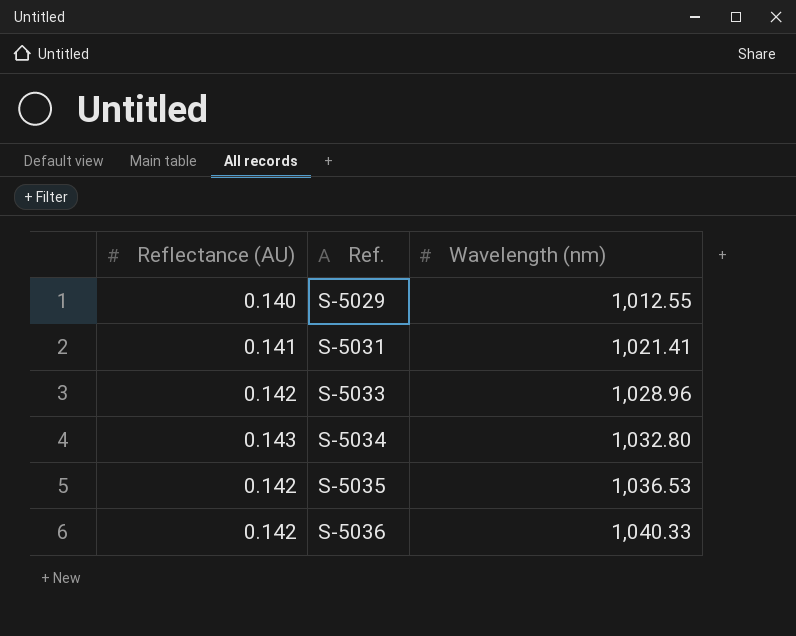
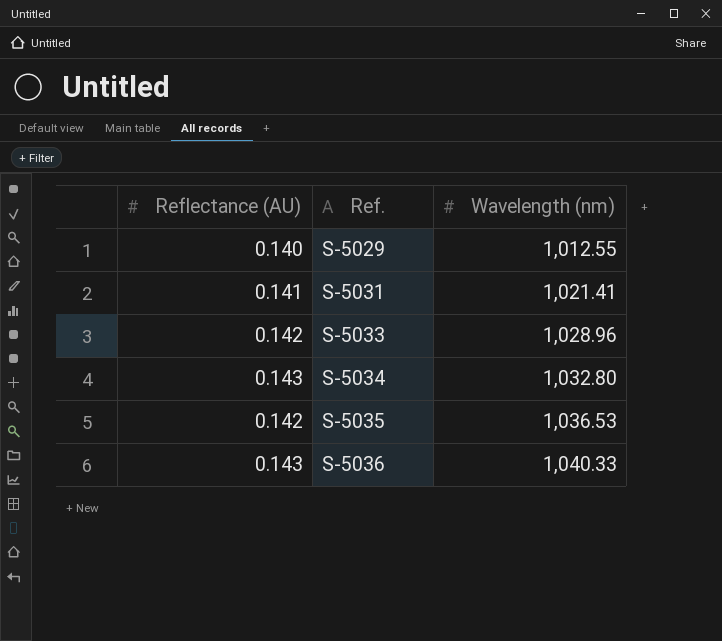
S-5036 | Reflectance (AU): 0.142 -> 0.143

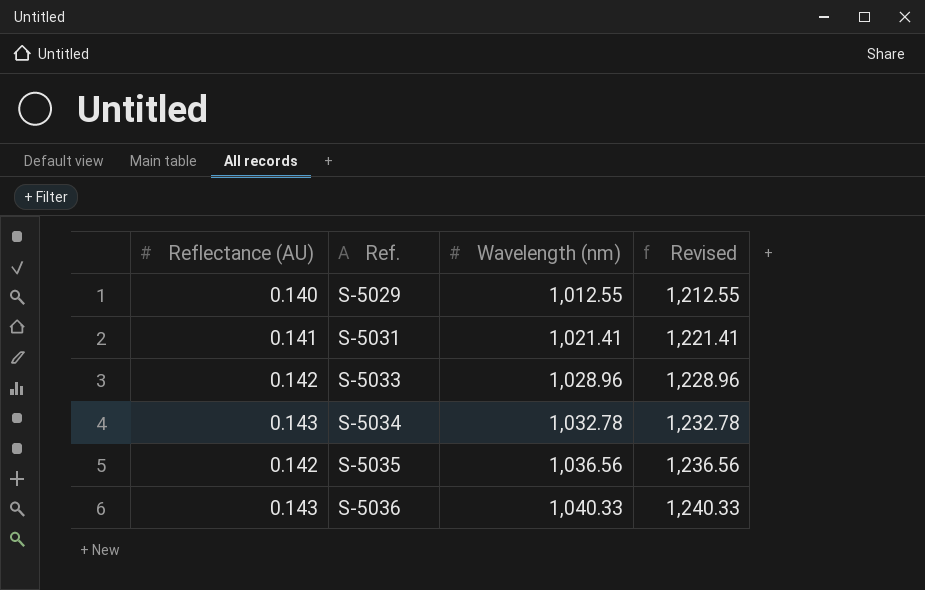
column Revised | formula: none -> [Wavelength (nm)] + 200
S-5034 | Wavelength (nm): 1,032.80 -> 1,032.78
S-5035 | Wavelength (nm): 1,036.53 -> 1,036.56

